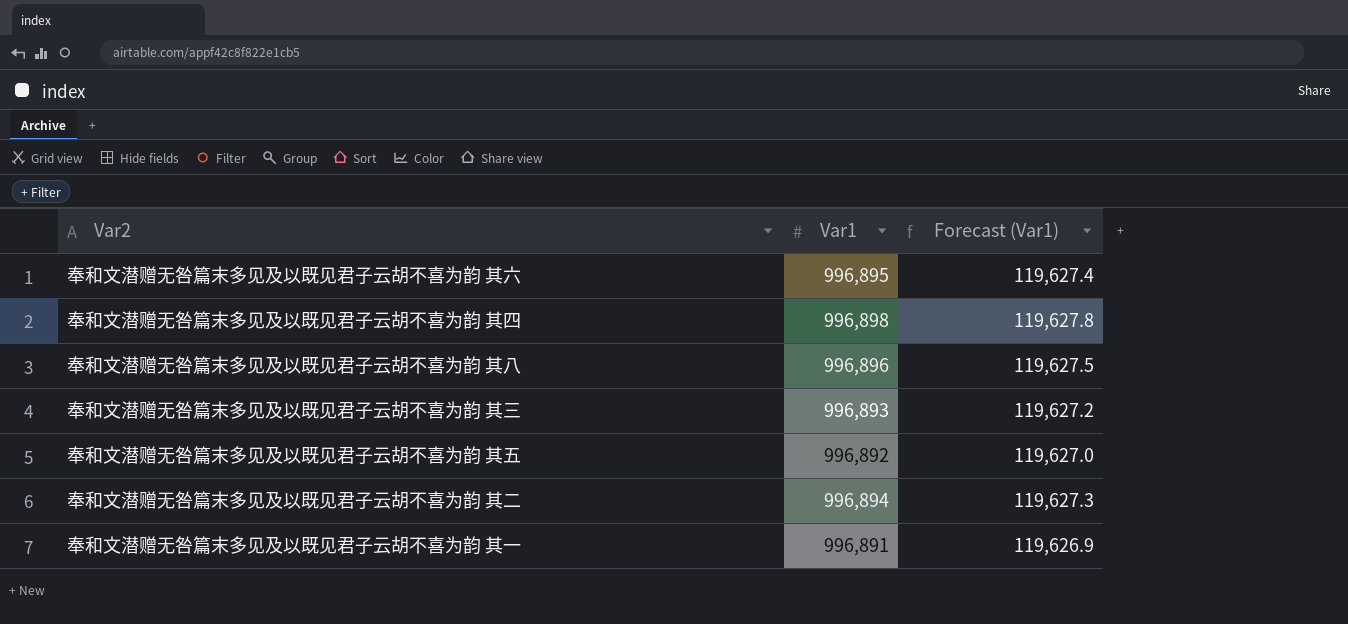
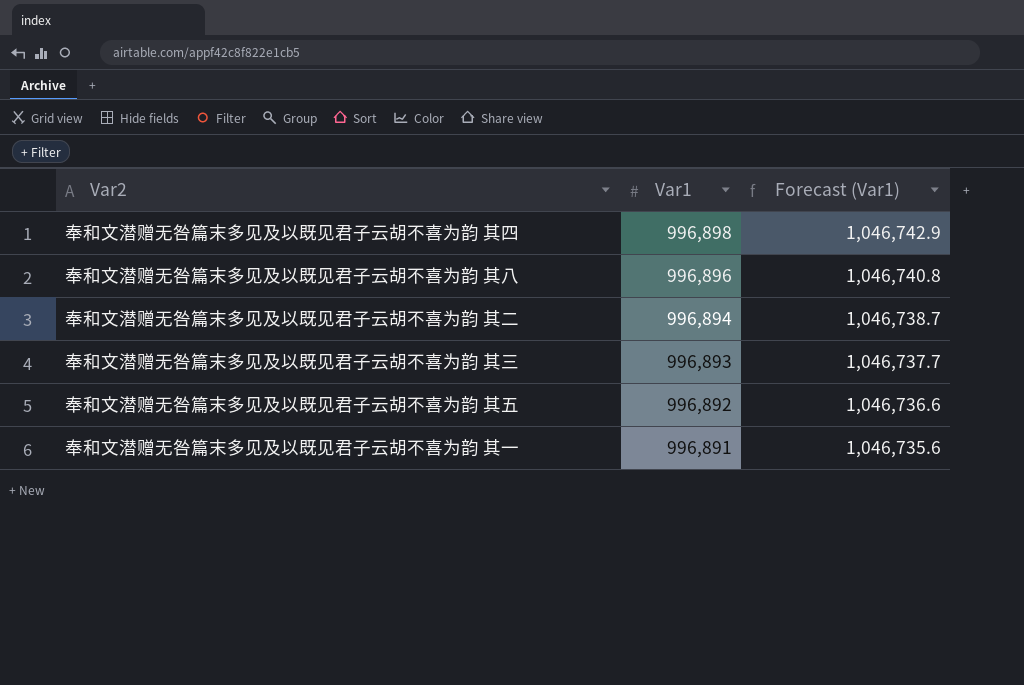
row order: none -> Var1 descending
column Forecast (Var1) | formula: [Var1] * 0.12 -> [Var1] * 1.05
row 奉和文潜赠无咎篇末多见及以既见君子云胡不喜为韵 其六: 996,895 | 119,627.4 -> none

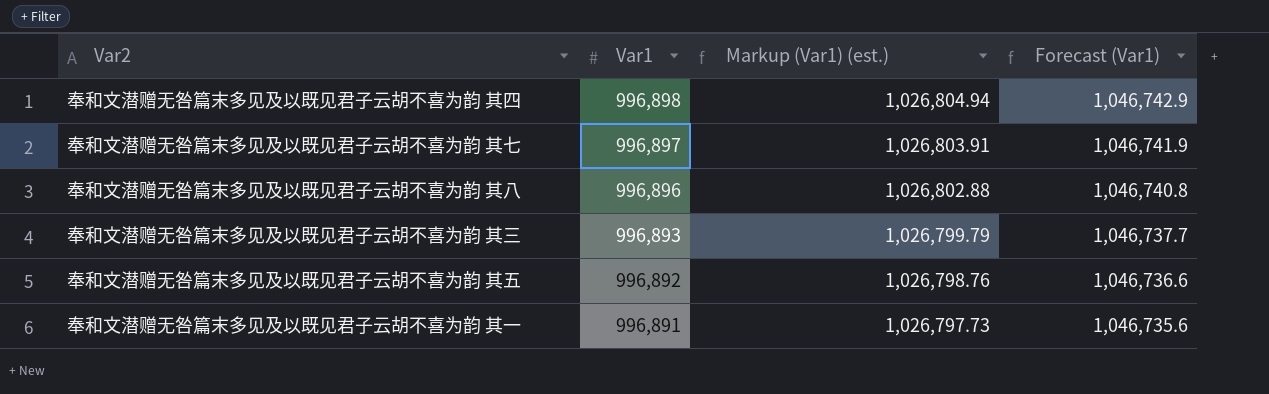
column Markup (Var1) (est.) | formula: none -> [Var1] * 1.03
row 奉和文潜赠无咎篇末多见及以既见君子云胡不喜为韵 其二: 996,894 | 1,046,738.7 -> none
row 奉和文潜赠无咎篇末多见及以既见君子云胡不喜为韵 其七: none -> 996,897 | 1,026,803.91 | 1,046,741.9

